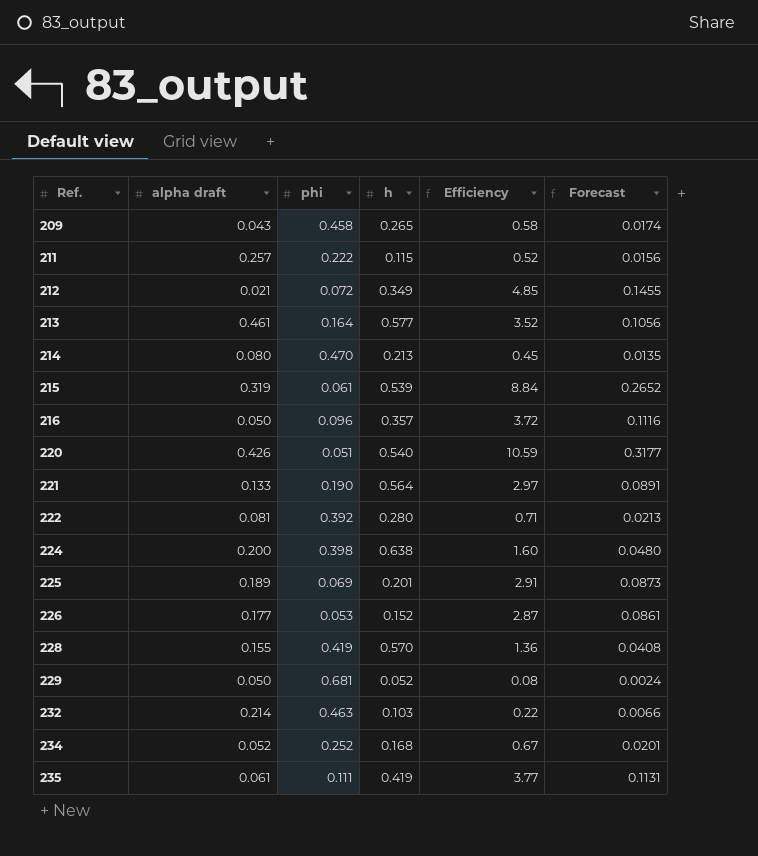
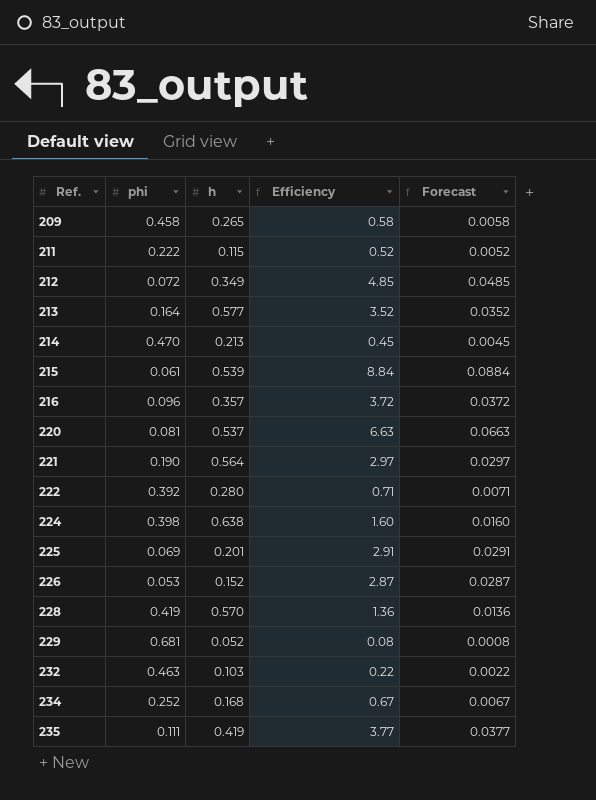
column alpha draft | position: 2 -> none
column Forecast | formula: [Efficiency] * 0.03 -> [Efficiency] * 0.01
220 | phi: 0.051 -> 0.081
220 | h: 0.540 -> 0.537
220 | Efficiency: 10.59 -> 6.63

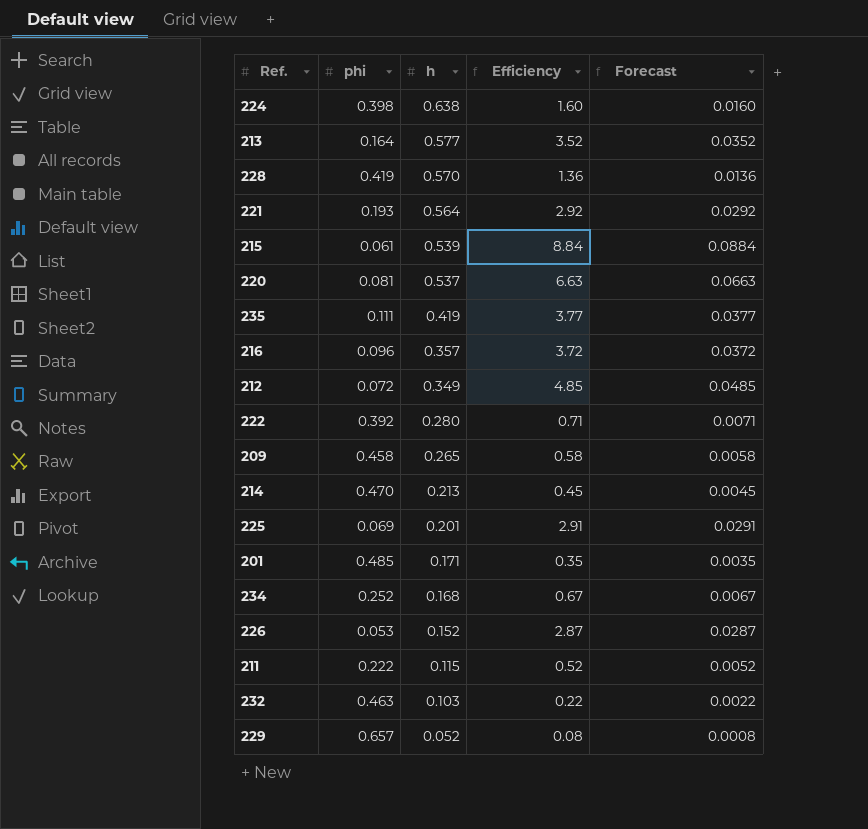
row order: Ref. ascending -> h descending
221 | phi: 0.190 -> 0.193
221 | Efficiency: 2.97 -> 2.92
221 | Forecast: 0.0297 -> 0.0292
row 201: none -> 0.485 | 0.171 | 0.35 | 0.0035
229 | phi: 0.681 -> 0.657

